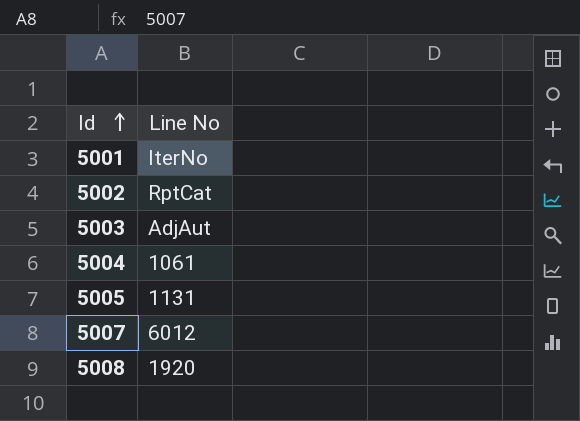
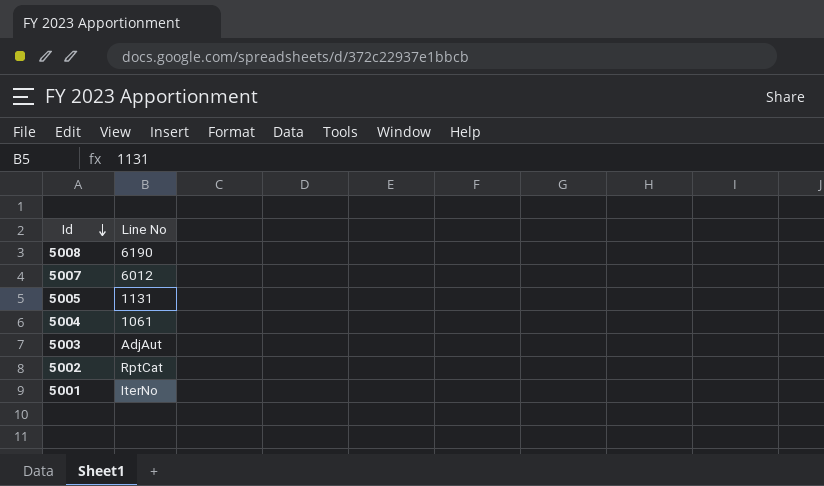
row order: Id ascending -> Id descending
5008 | Line No: 1920 -> 6190

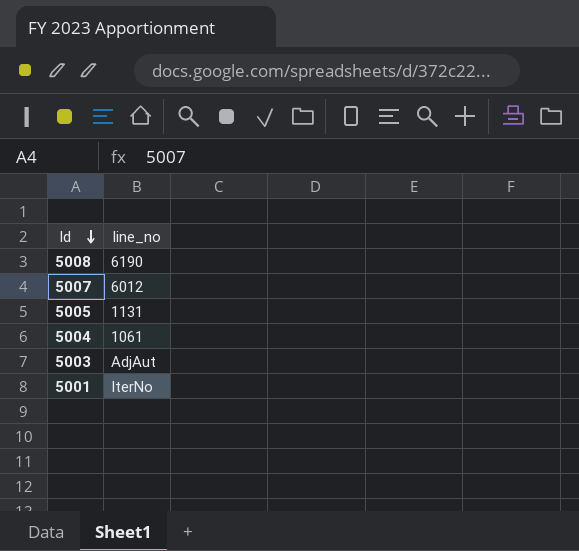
column name: Line No -> line_no
row 5002: RptCat -> none

